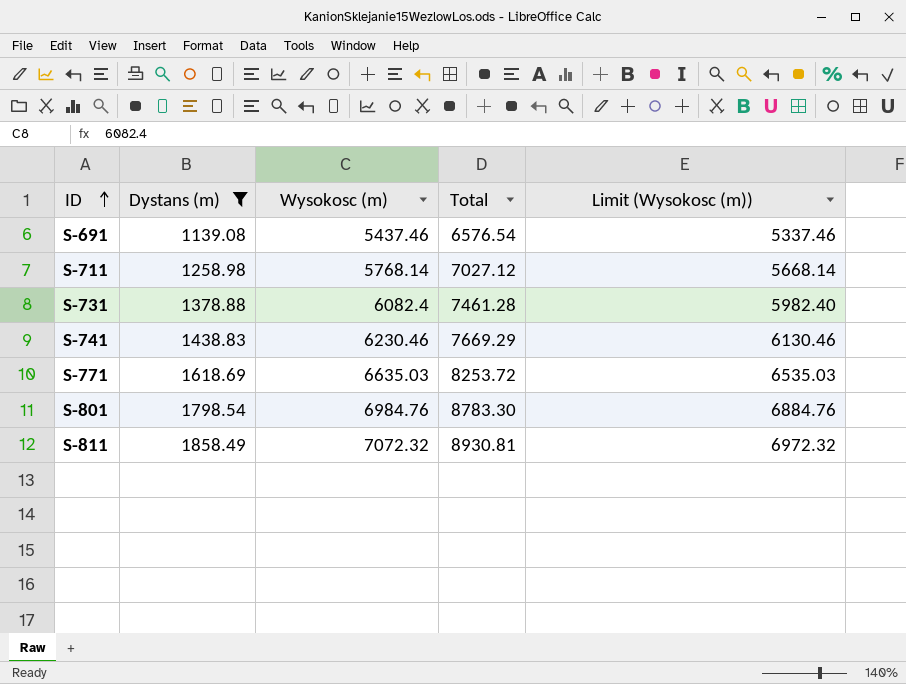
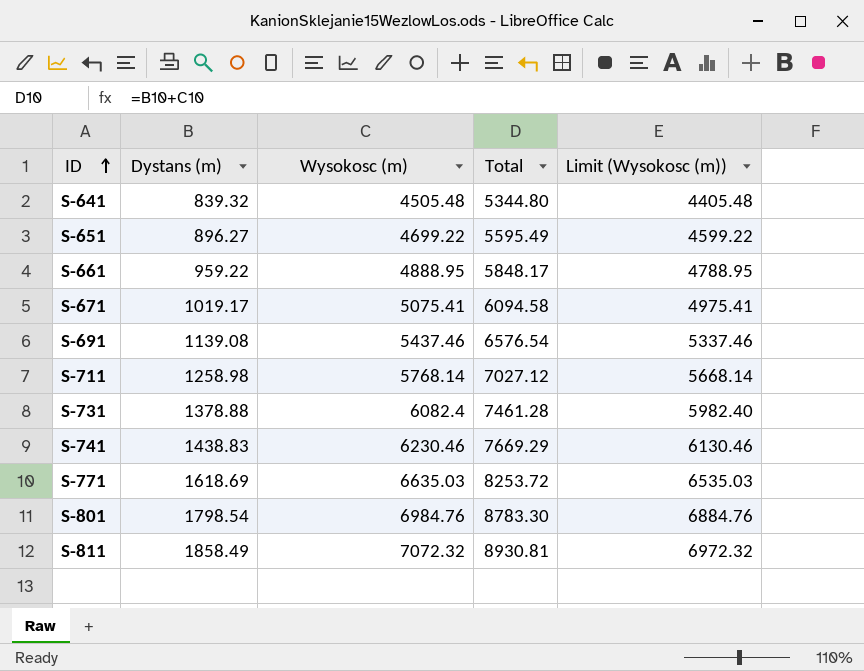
filter: Dystans (m) >= 1139.08 -> none

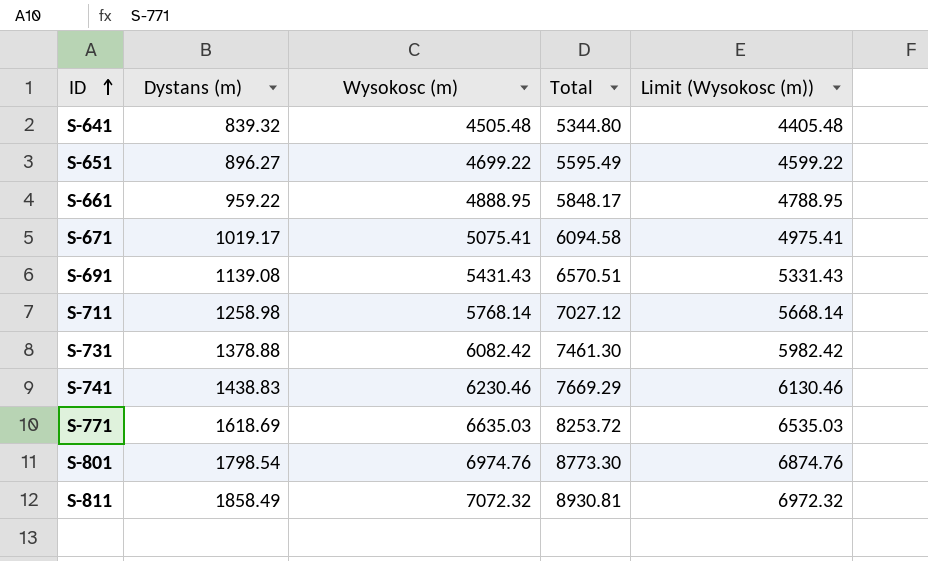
S-691 | Wysokosc (m): 5437.46 -> 5431.43
S-691 | Total: 6576.54 -> 6570.51
S-691 | Limit (Wysokosc (m)): 5337.46 -> 5331.43
S-731 | Wysokosc (m): 6082.4 -> 6082.42
S-731 | Total: 7461.28 -> 7461.30
S-731 | Limit (Wysokosc (m)): 5982.40 -> 5982.42
S-801 | Wysokosc (m): 6984.76 -> 6974.76
S-801 | Total: 8783.30 -> 8773.30
S-801 | Limit (Wysokosc (m)): 6884.76 -> 6874.76

